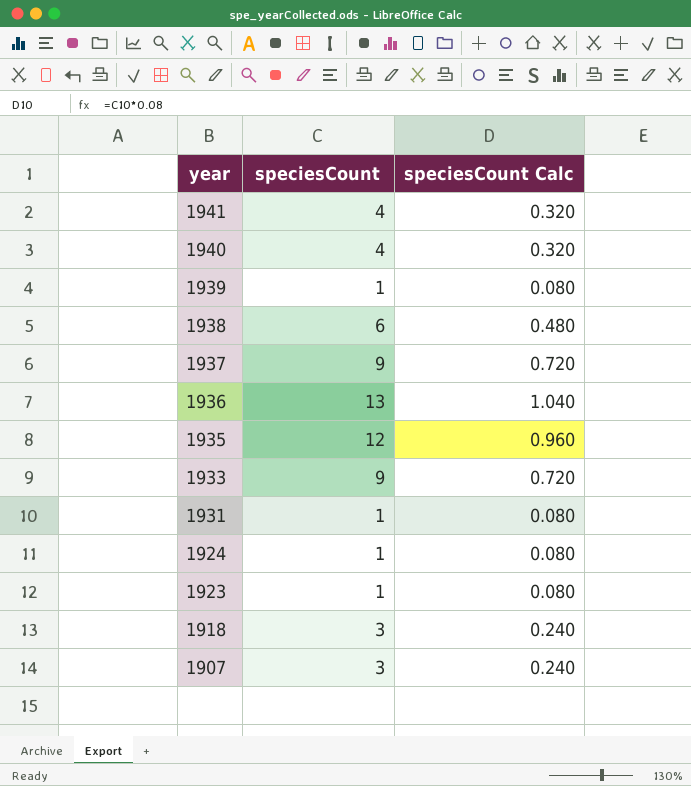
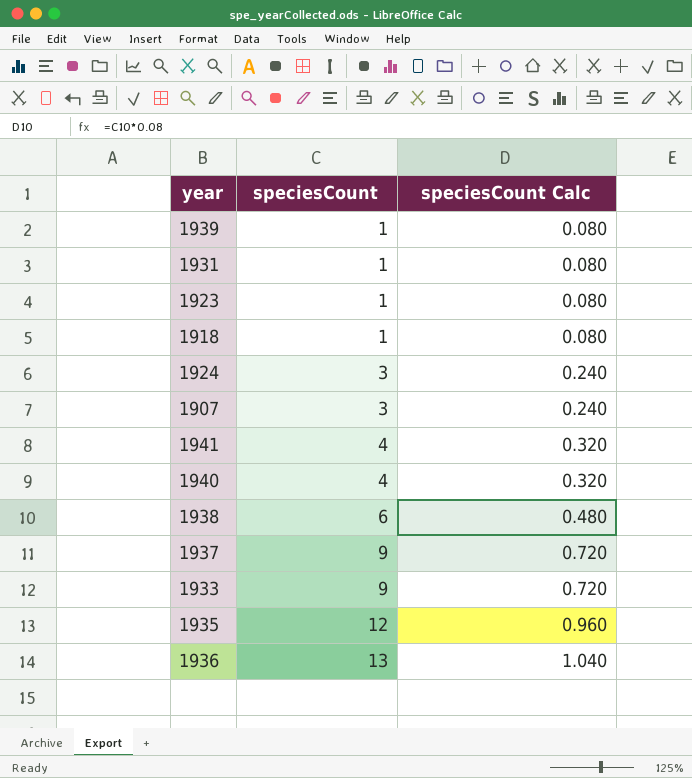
row order: year descending -> speciesCount ascending
1918 | speciesCount: 3 -> 1
1918 | speciesCount Calc: 0.240 -> 0.080
1924 | speciesCount: 1 -> 3
1924 | speciesCount Calc: 0.080 -> 0.240

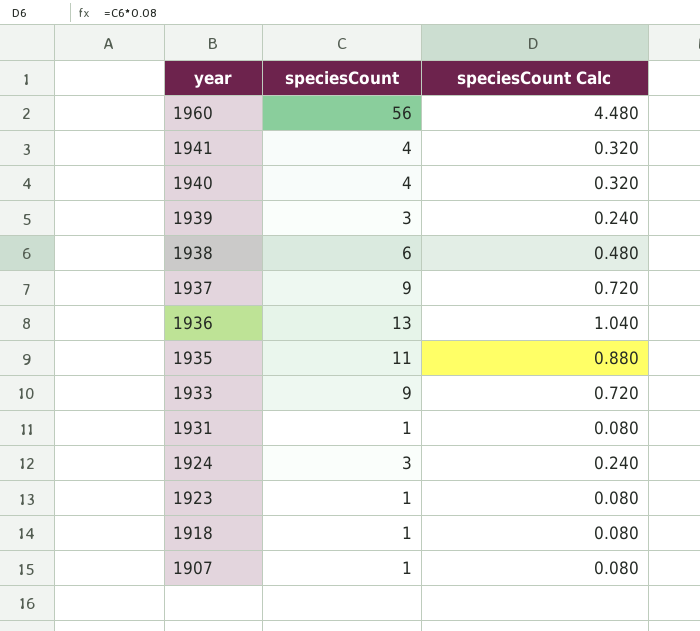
row order: speciesCount ascending -> year descending
row 1960: none -> 56 | 4.480
1939 | speciesCount: 1 -> 3
1939 | speciesCount Calc: 0.080 -> 0.240
1935 | speciesCount: 12 -> 11
1935 | speciesCount Calc: 0.960 -> 0.880
1907 | speciesCount: 3 -> 1
1907 | speciesCount Calc: 0.240 -> 0.080

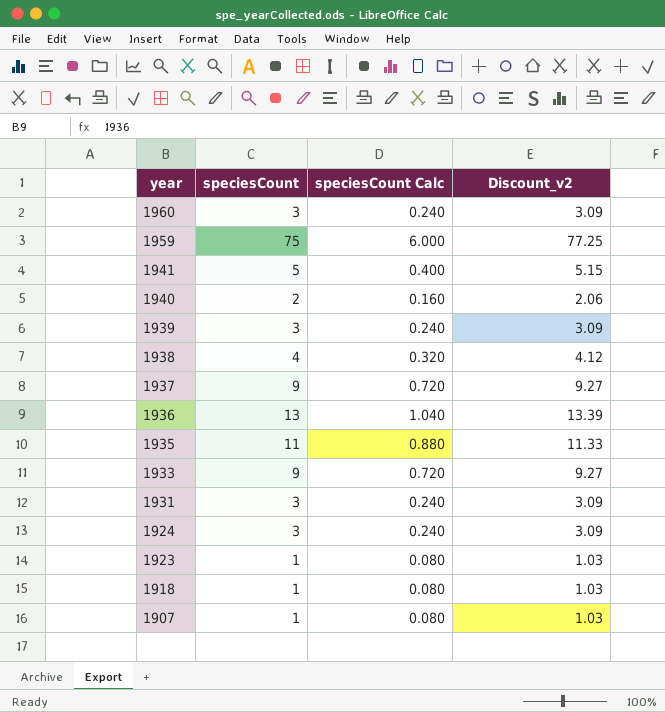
column Discount_v2 | formula: none -> [speciesCount] * 1.03
1960 | speciesCount: 56 -> 3
1960 | speciesCount Calc: 4.480 -> 0.240
row 1959: none -> 75 | 6.000 | 77.25
1941 | speciesCount: 4 -> 5
1941 | speciesCount Calc: 0.320 -> 0.400
1940 | speciesCount: 4 -> 2
1940 | speciesCount Calc: 0.320 -> 0.160
1938 | speciesCount: 6 -> 4
1938 | speciesCount Calc: 0.480 -> 0.320
1931 | speciesCount: 1 -> 3
1931 | speciesCount Calc: 0.080 -> 0.240

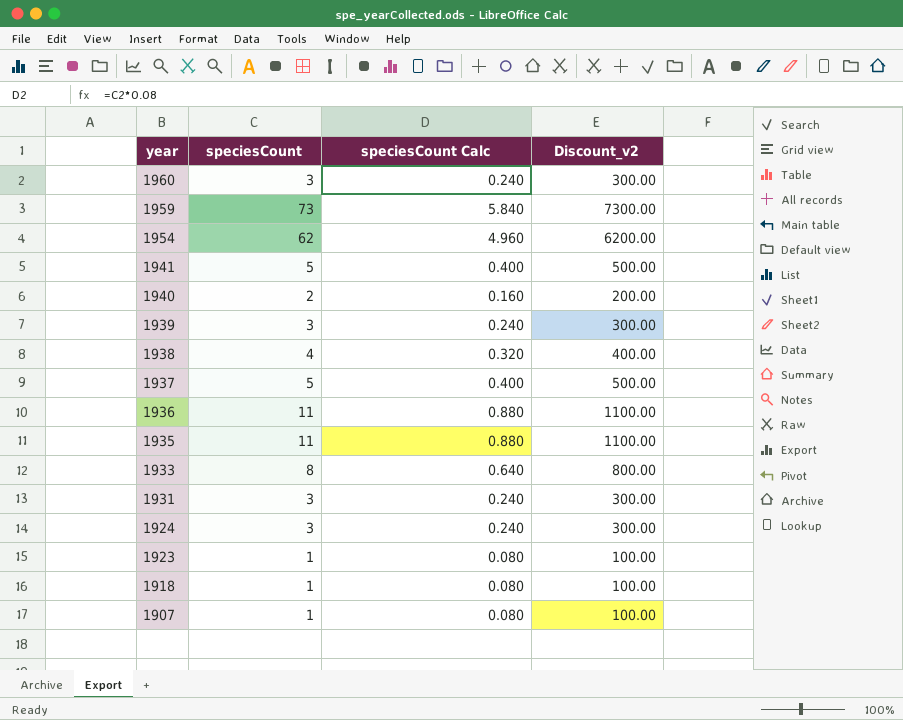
column Discount_v2 | formula: [speciesCount] * 1.03 -> [speciesCount] * 100
1959 | speciesCount: 75 -> 73
1959 | speciesCount Calc: 6.000 -> 5.840
row 1954: none -> 62 | 4.960 | 6200.00
1937 | speciesCount: 9 -> 5
1937 | speciesCount Calc: 0.720 -> 0.400
1936 | speciesCount: 13 -> 11
1936 | speciesCount Calc: 1.040 -> 0.880
1933 | speciesCount: 9 -> 8
1933 | speciesCount Calc: 0.720 -> 0.640

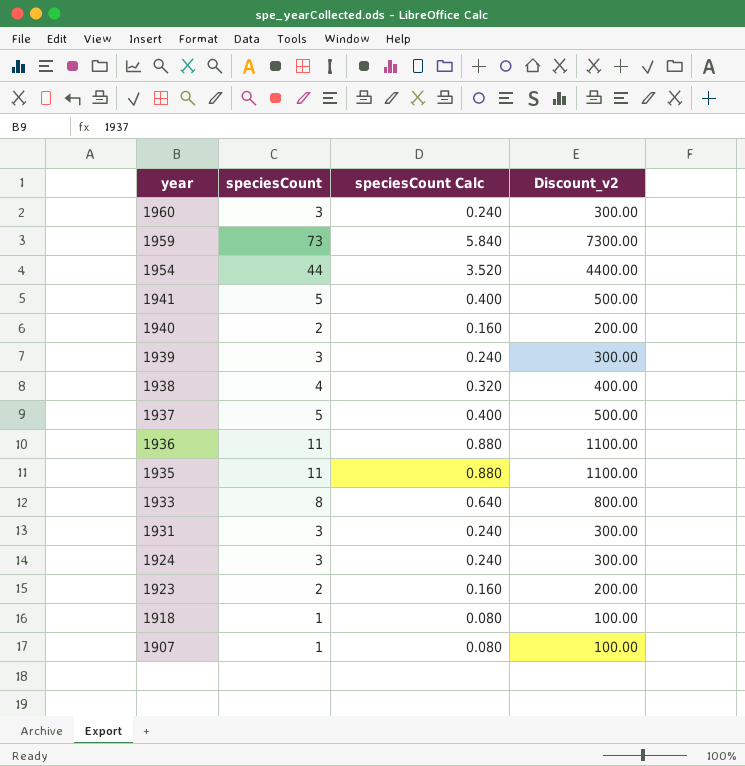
1954 | speciesCount: 62 -> 44
1954 | speciesCount Calc: 4.960 -> 3.520
1954 | Discount_v2: 6200.00 -> 4400.00
1923 | speciesCount: 1 -> 2
1923 | speciesCount Calc: 0.080 -> 0.160
1923 | Discount_v2: 100.00 -> 200.00

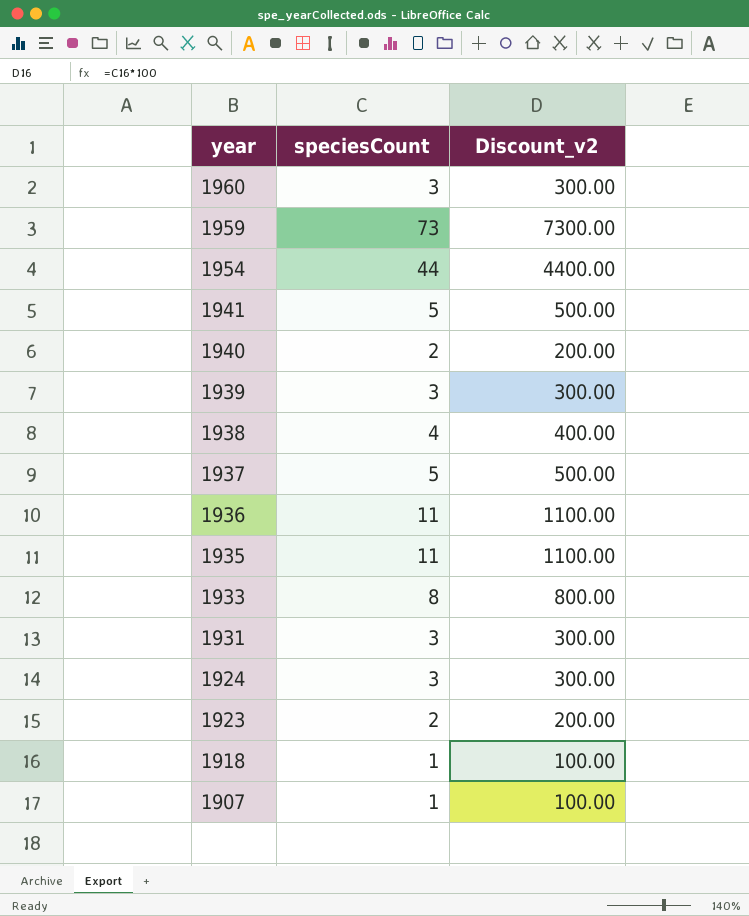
column speciesCount Calc | formula: [speciesCount] * 0.08 -> none

